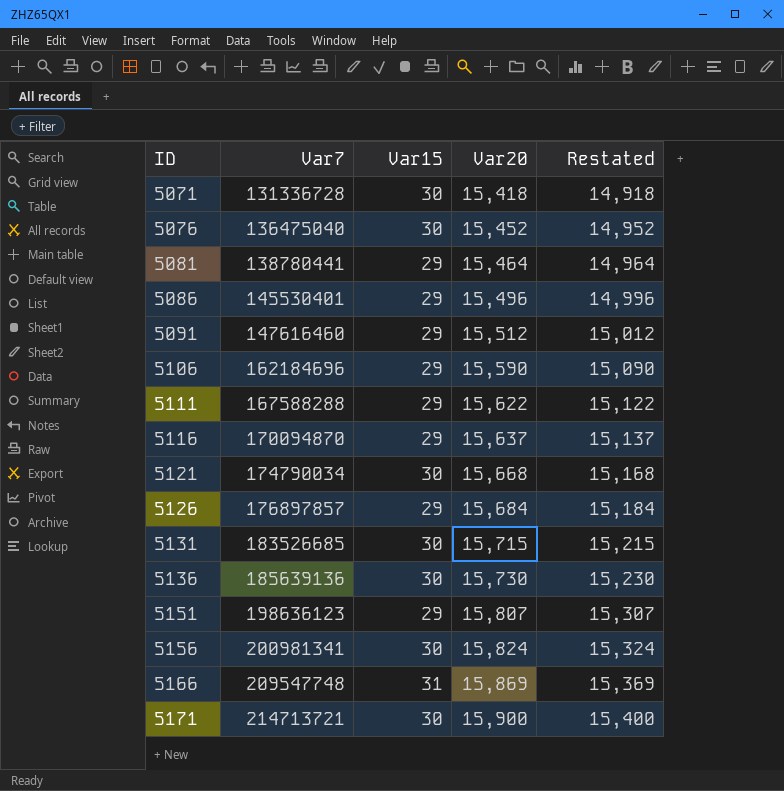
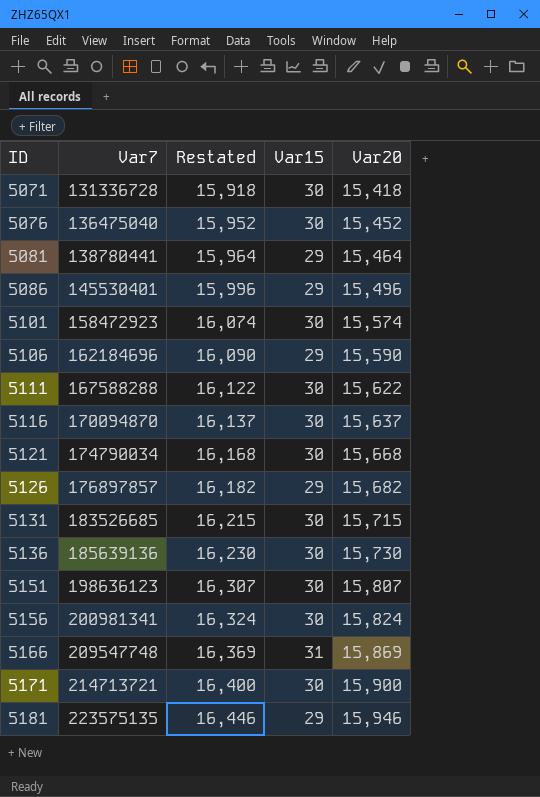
column Restated | formula: [Var20] - 500 -> [Var20] + 500
column Restated | position: 5 -> 3
row 5091: 147616460 | 29 | 15,512 | 15,012 -> none
row 5101: none -> 158472923 | 16,074 | 30 | 15,574
5111 | Var15: 29 -> 30
5116 | Var15: 29 -> 30
5126 | Var20: 15,684 -> 15,682
5151 | Var15: 29 -> 30
row 5181: none -> 223575135 | 16,446 | 29 | 15,946

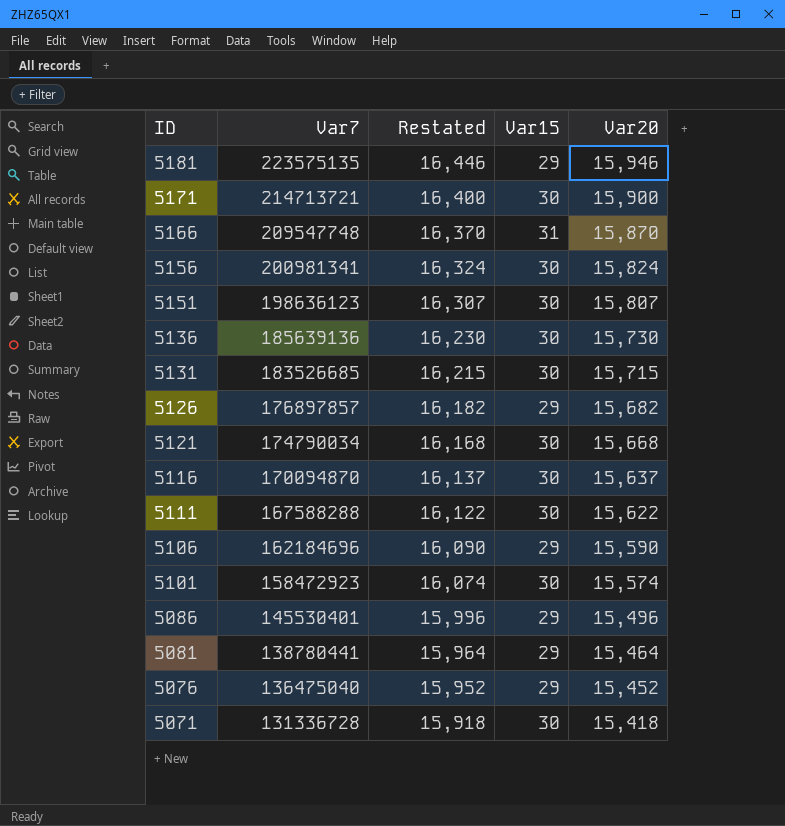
row order: ID ascending -> ID descending
5166 | Restated: 16,369 -> 16,370
5166 | Var20: 15,869 -> 15,870
5076 | Var15: 30 -> 29

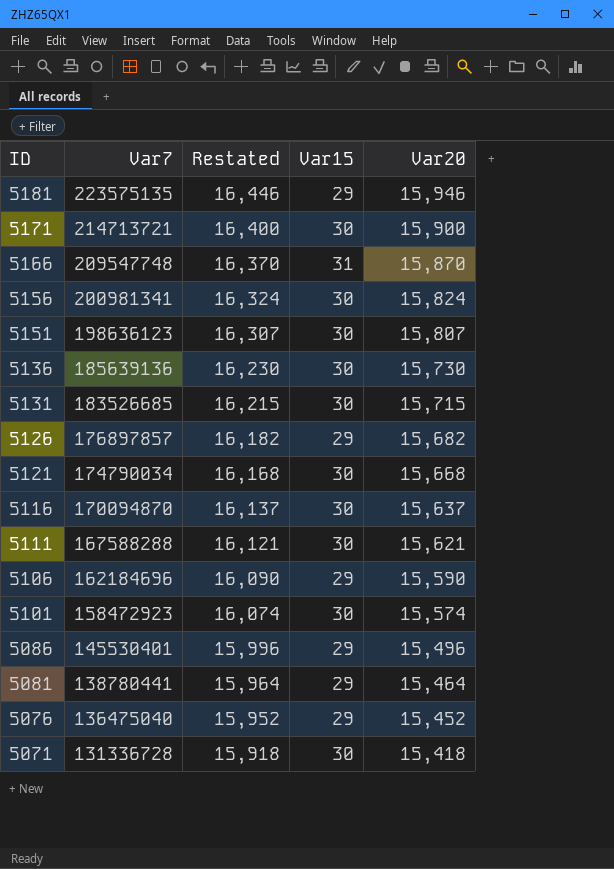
5111 | Restated: 16,122 -> 16,121
5111 | Var20: 15,622 -> 15,621

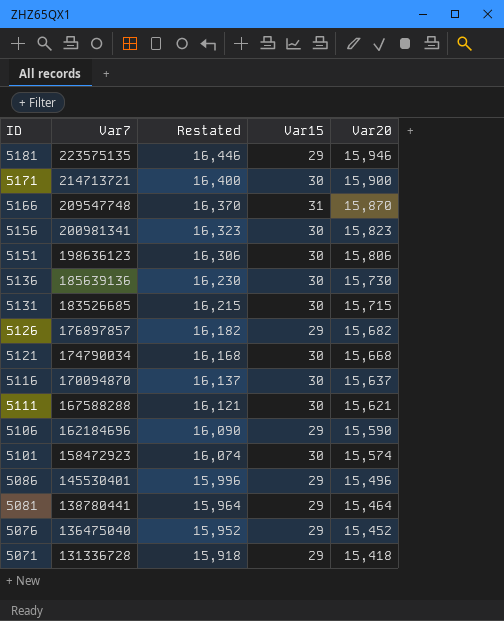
5156 | Restated: 16,324 -> 16,323
5156 | Var20: 15,824 -> 15,823
5151 | Restated: 16,307 -> 16,306
5151 | Var20: 15,807 -> 15,806
5071 | Var15: 30 -> 29

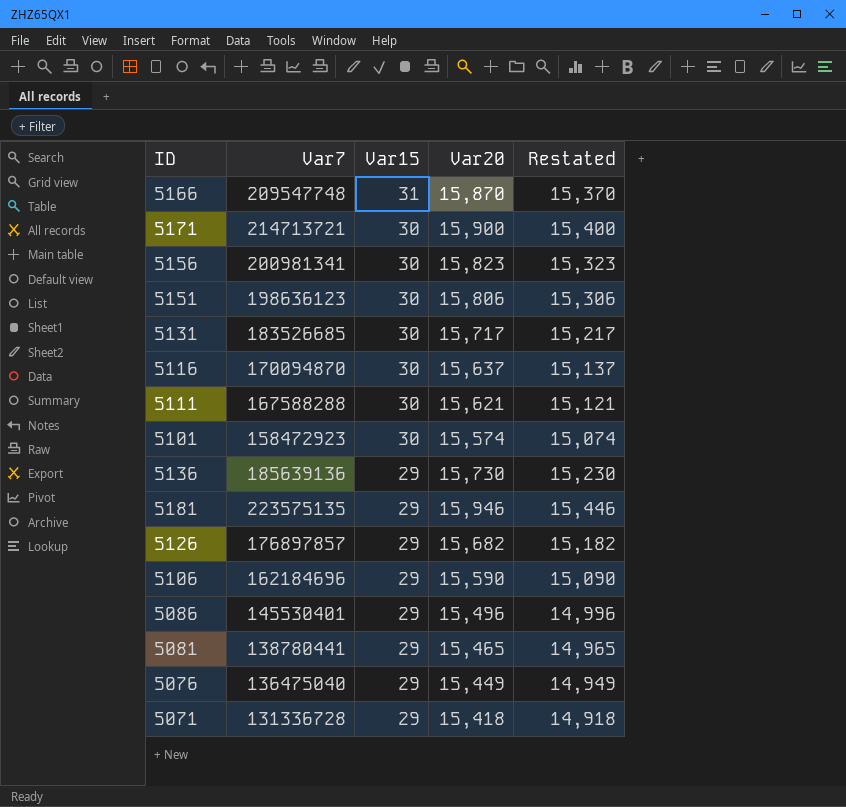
row order: ID descending -> Var15 descending
column Restated | formula: [Var20] + 500 -> [Var20] - 500
column Restated | position: 3 -> 5
row 5121: 174790034 | 16,168 | 30 | 15,668 -> none
5131 | Var20: 15,715 -> 15,717
5136 | Var15: 30 -> 29
5081 | Var20: 15,464 -> 15,465
5076 | Var20: 15,452 -> 15,449

